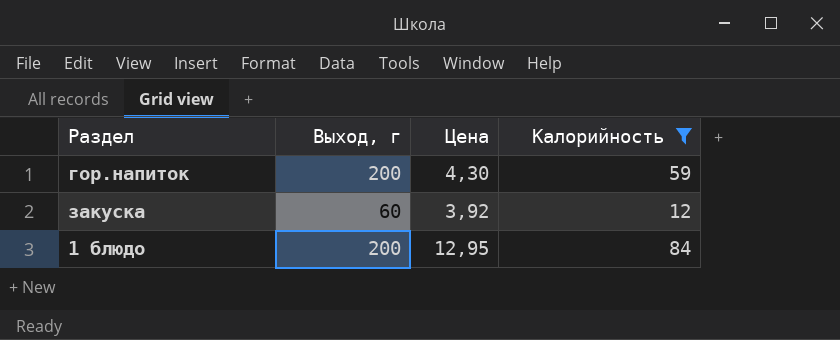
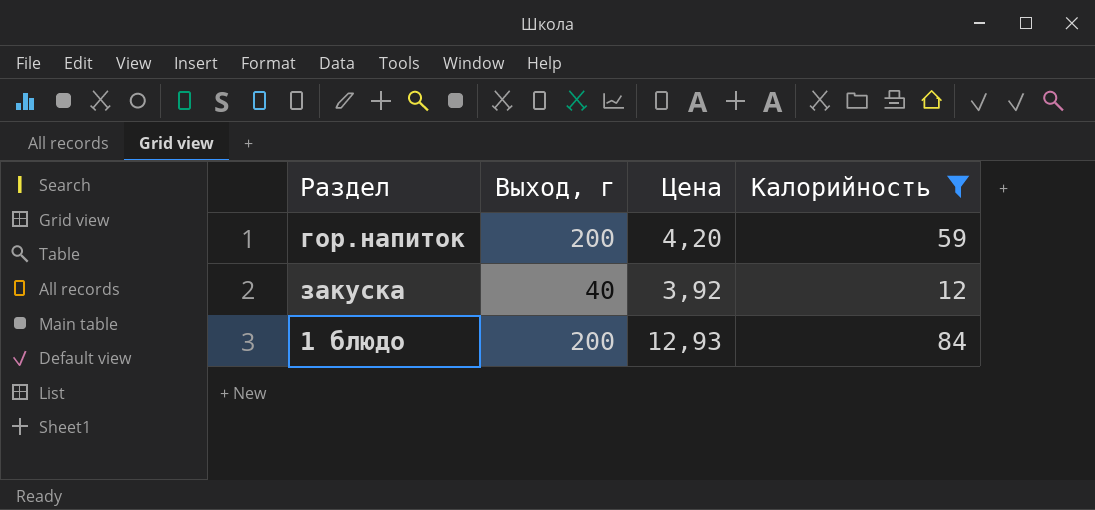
гор.напиток | Цена: 4,30 -> 4,20
закуска | Выход, г: 60 -> 40
1 блюдо | Цена: 12,95 -> 12,93

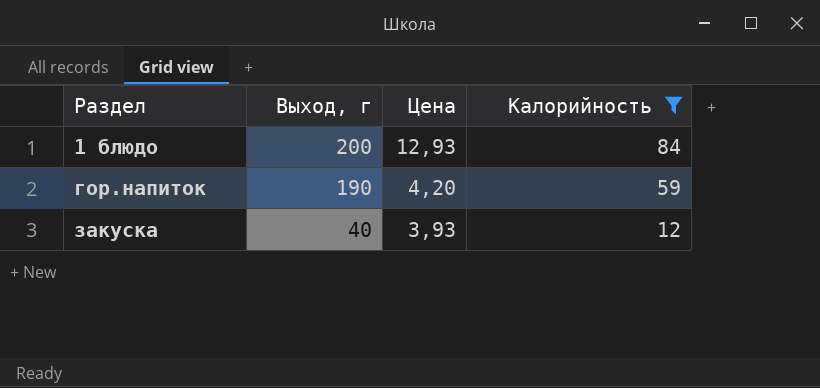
row order: none -> Раздел ascending
гор.напиток | Выход, г: 200 -> 190
закуска | Цена: 3,92 -> 3,93

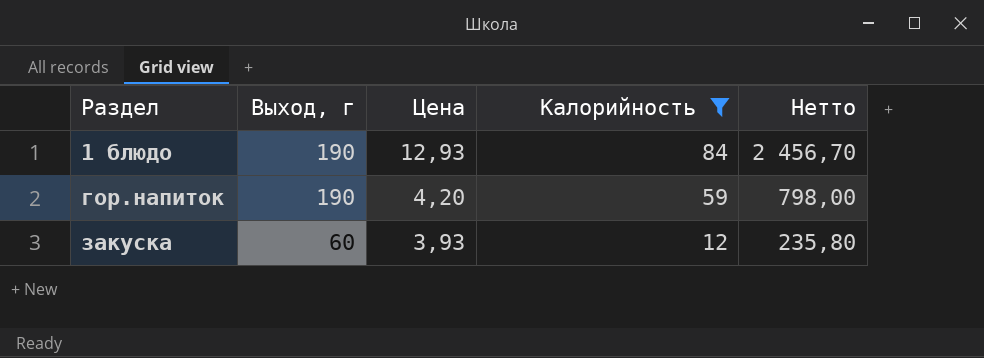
column Нетто | formula: none -> [Выход, г] * [Цена]
1 блюдо | Выход, г: 200 -> 190
закуска | Выход, г: 40 -> 60

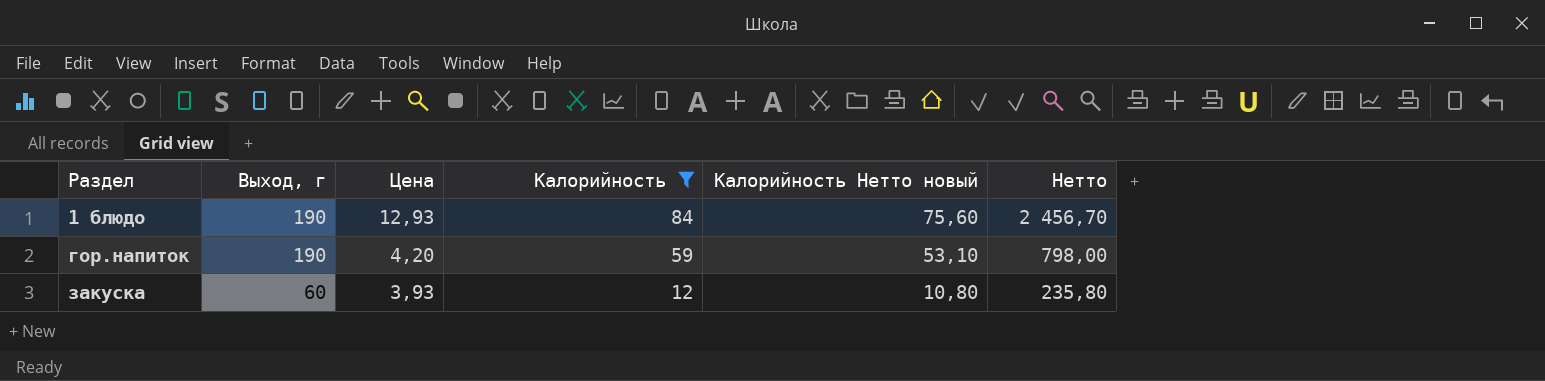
column Калорийность Нетто новый | formula: none -> [Калорийность] * 0,9

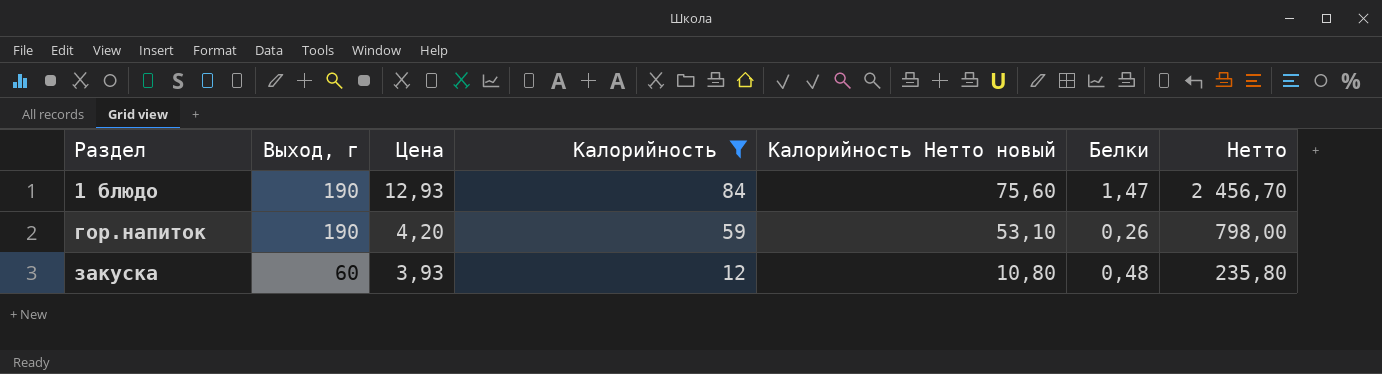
column Белки | position: none -> 6

